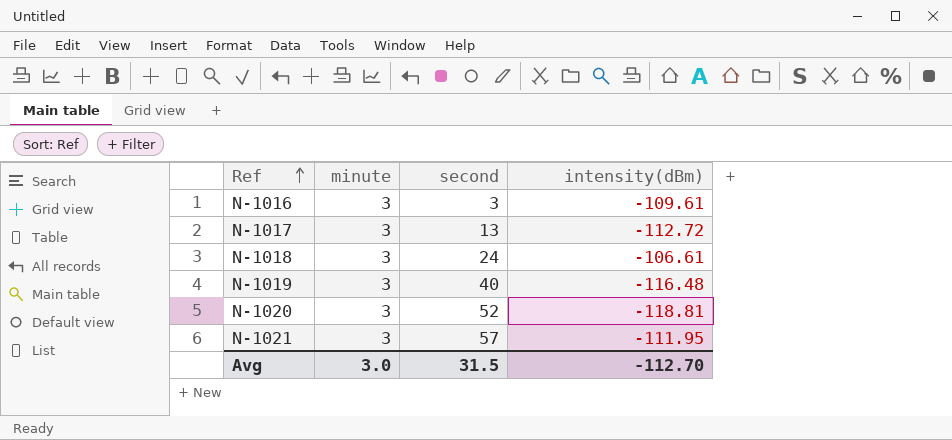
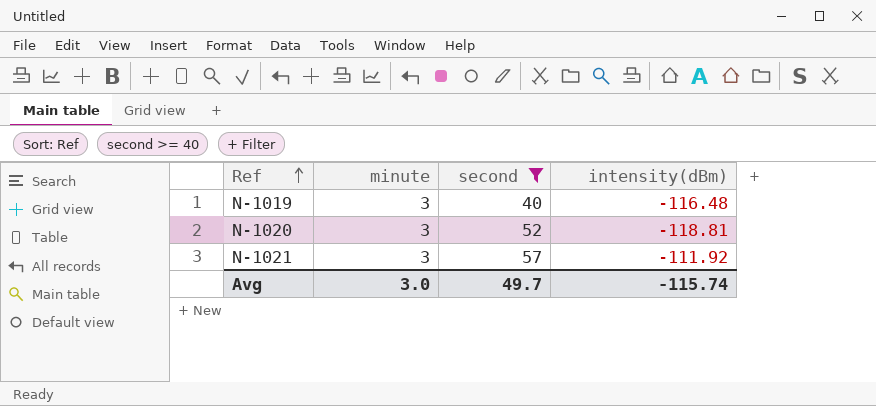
filter: none -> second >= 40
N-1021 | intensity(dBm): -111.95 -> -111.92
Avg | second: 31.5 -> 49.7
Avg | intensity(dBm): -112.70 -> -115.74

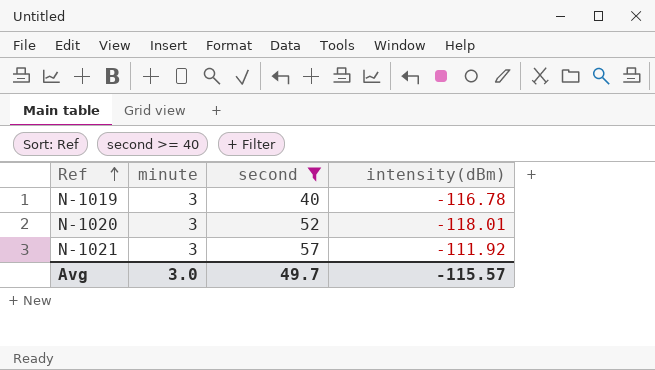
N-1019 | intensity(dBm): -116.48 -> -116.78
N-1020 | intensity(dBm): -118.81 -> -118.01
Avg | intensity(dBm): -115.74 -> -115.57

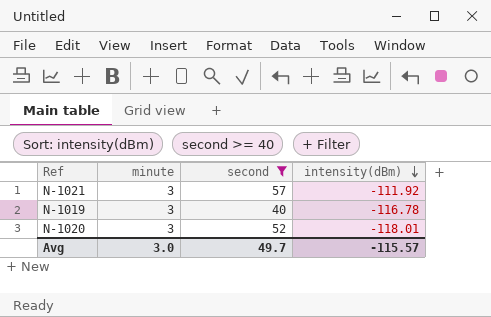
row order: Ref ascending -> intensity(dBm) descending

